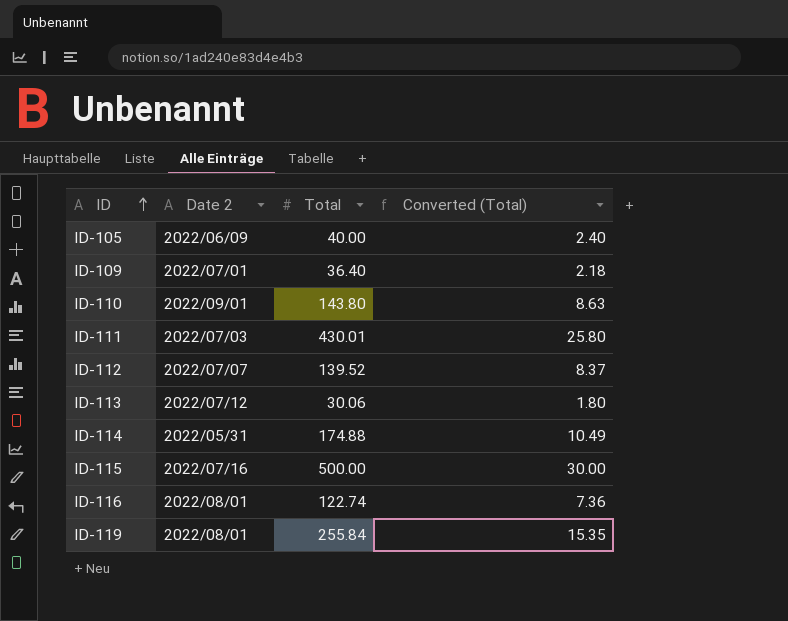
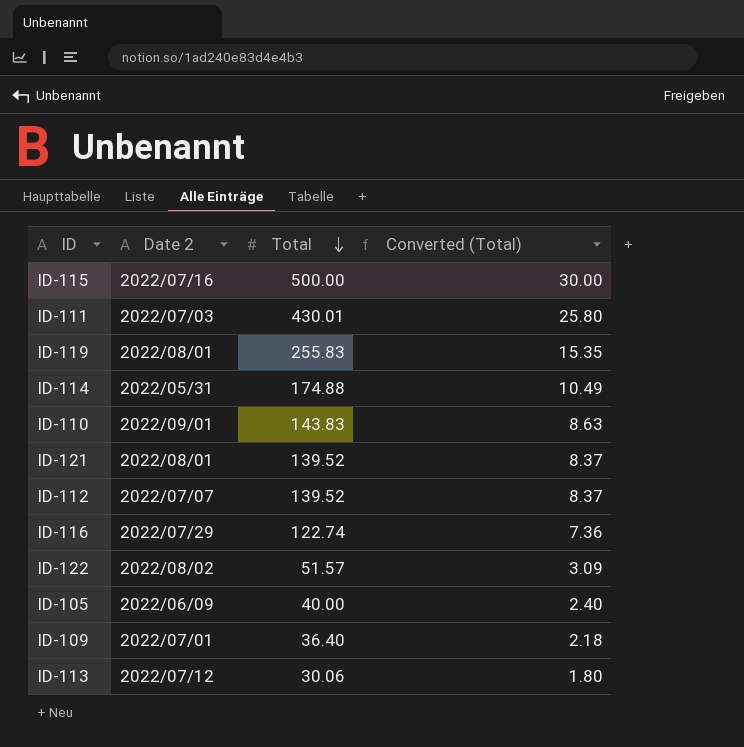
row order: ID ascending -> Total descending
ID-119 | Total: 255.84 -> 255.83
ID-110 | Total: 143.80 -> 143.83
row ID-121: none -> 2022/08/01 | 139.52 | 8.37
ID-116 | Date 2: 2022/08/01 -> 2022/07/29
row ID-122: none -> 2022/08/02 | 51.57 | 3.09

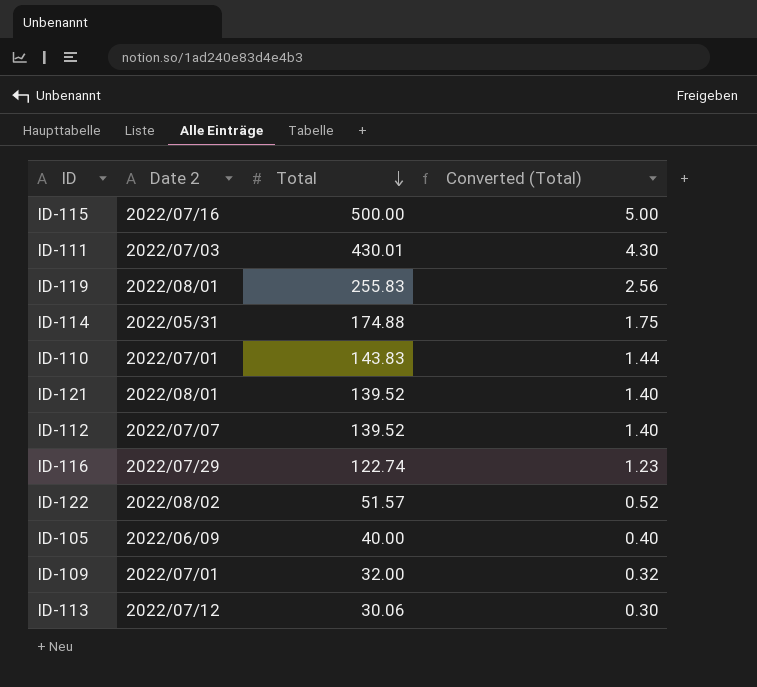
column Converted (Total) | formula: [Total] * 0.06 -> [Total] * 0.01
ID-110 | Date 2: 2022/09/01 -> 2022/07/01
ID-109 | Total: 36.40 -> 32.00

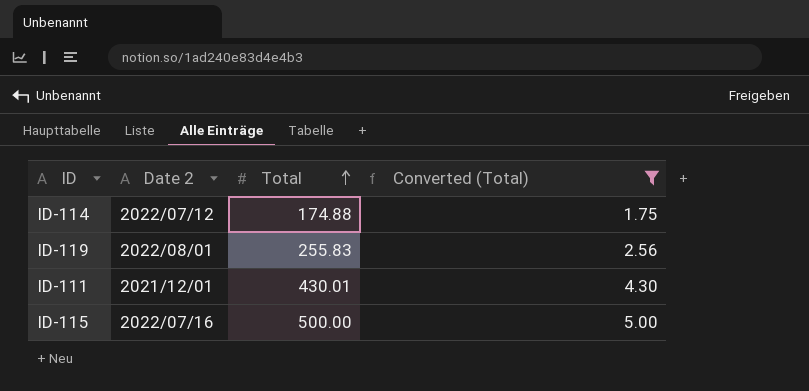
filter: none -> Converted (Total) >= 1.75
row order: Total descending -> Total ascending
ID-114 | Date 2: 2022/05/31 -> 2022/07/12
ID-111 | Date 2: 2022/07/03 -> 2021/12/01

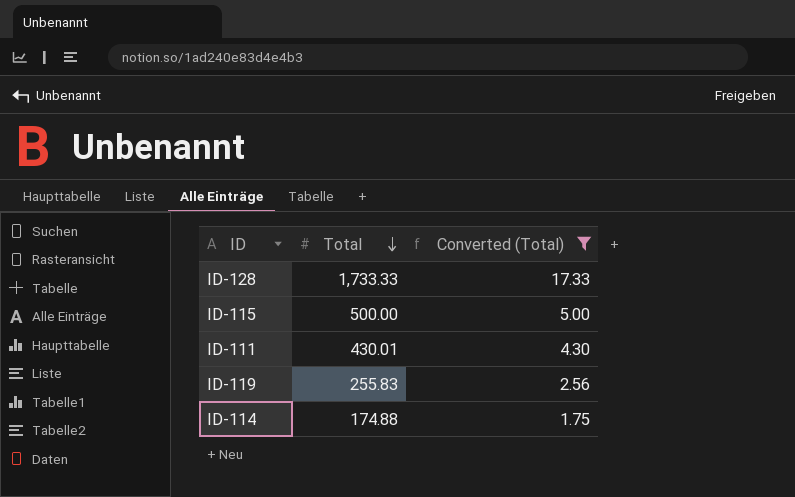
row order: Total ascending -> Total descending
column Date 2 | position: 2 -> none
row ID-128: none -> 1,733.33 | 17.33

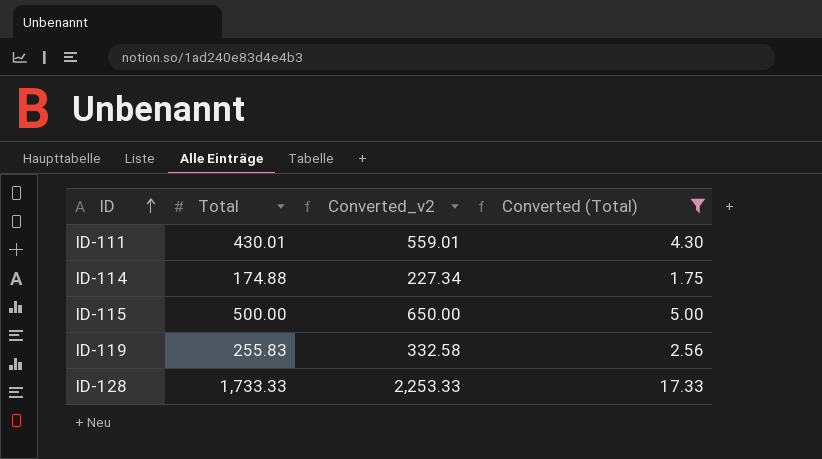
row order: Total descending -> ID ascending
column Converted_v2 | formula: none -> [Total] * 1.3

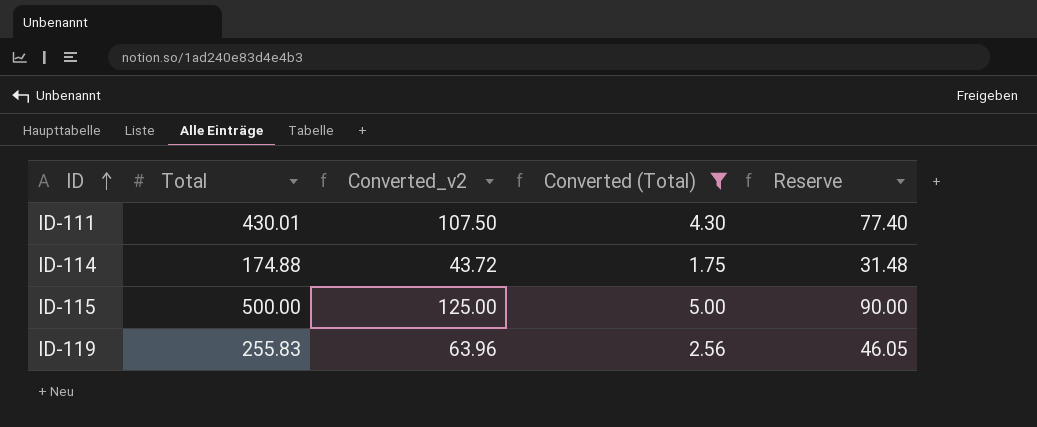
column Converted_v2 | formula: [Total] * 1.3 -> [Total] * 0.25
column Reserve | formula: none -> [Total] * 0.18
row ID-128: 1,733.33 | 2,253.33 | 17.33 -> none

